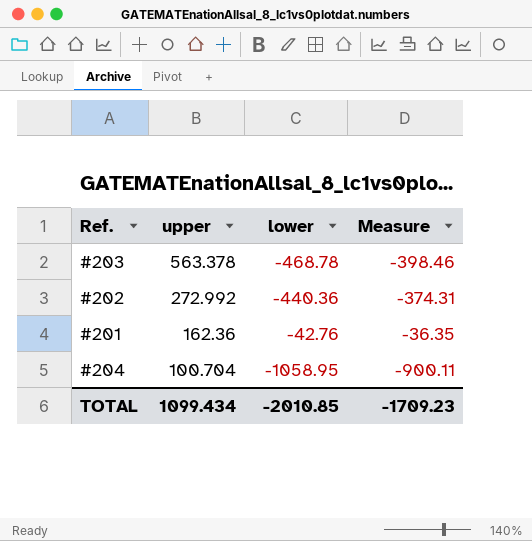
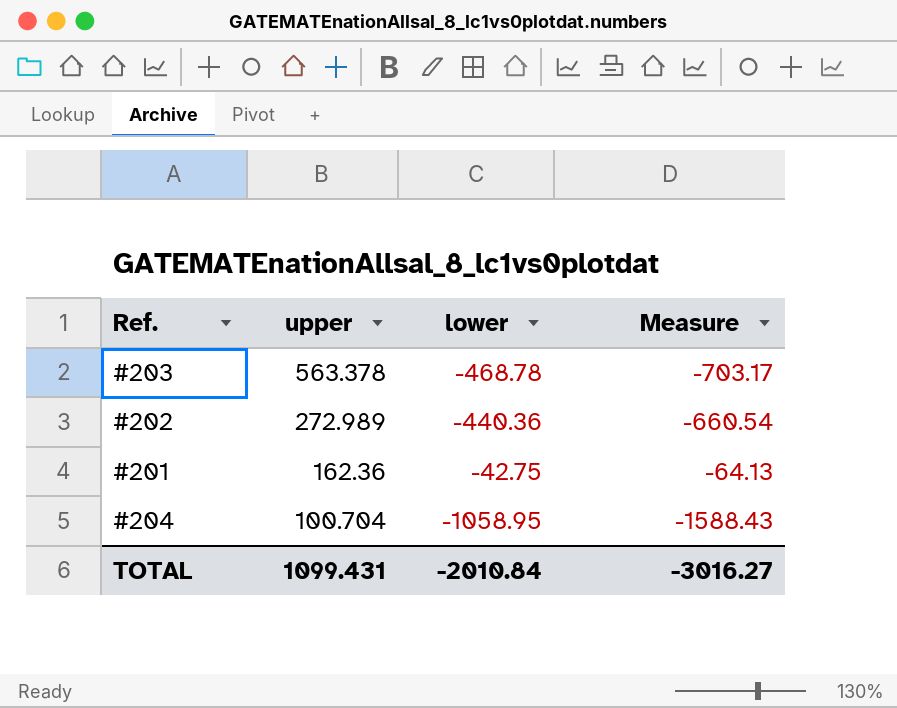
column Measure | formula: [lower] * 0.85 -> [lower] * 1.5
#202 | upper: 272.992 -> 272.989
#201 | lower: -42.76 -> -42.75
TOTAL | upper: 1099.434 -> 1099.431
TOTAL | lower: -2010.85 -> -2010.84
TOTAL | Measure: -1709.23 -> -3016.27

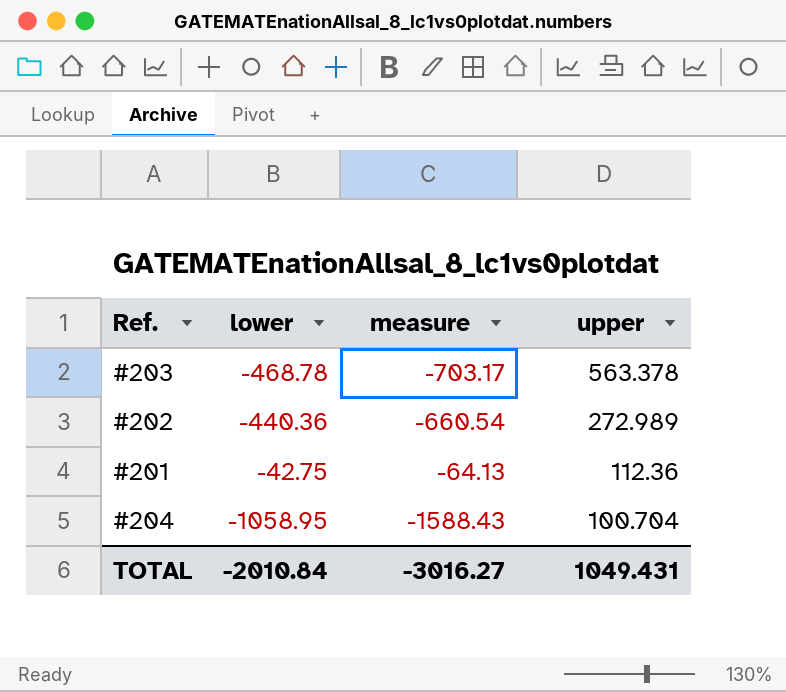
column name: Measure -> measure
column upper | position: 2 -> 4
#201 | upper: 162.36 -> 112.36
TOTAL | upper: 1099.431 -> 1049.431

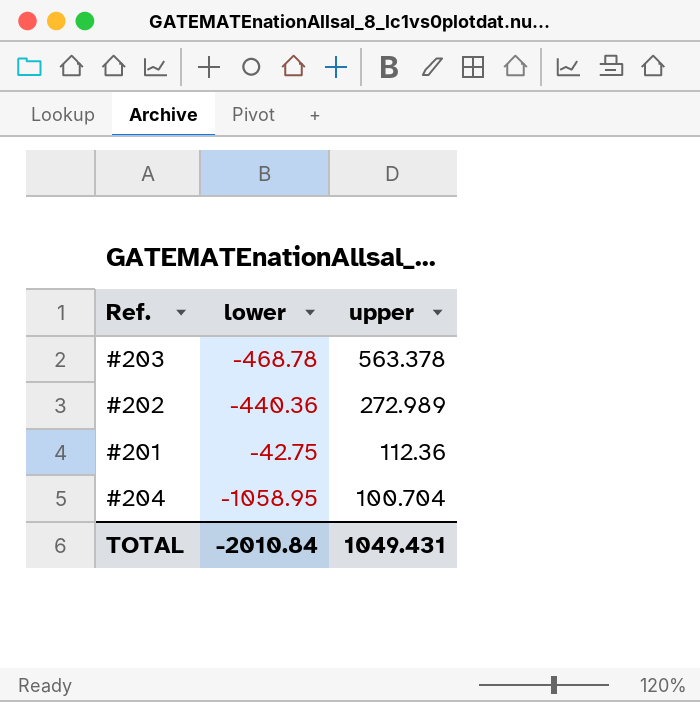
column measure | formula: [lower] * 1.5 -> none

